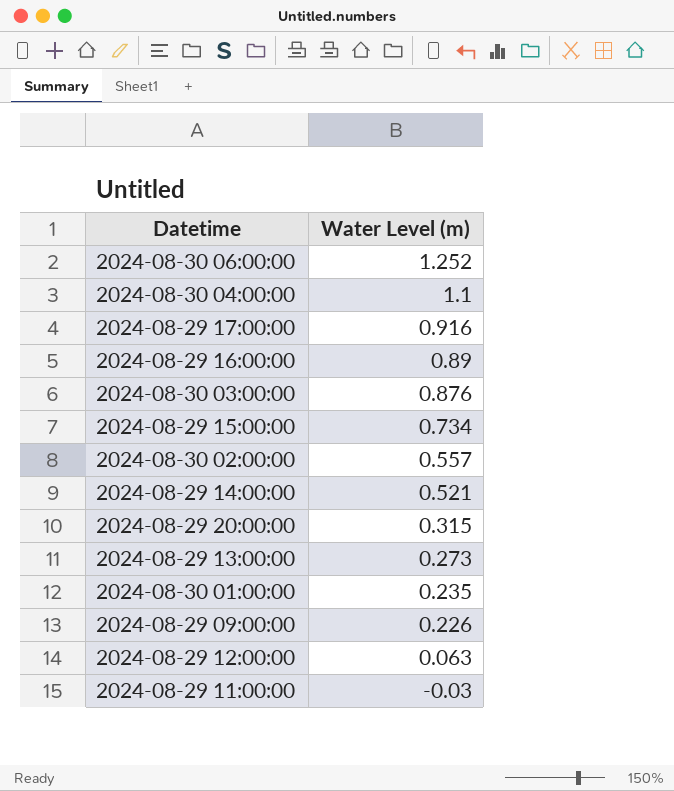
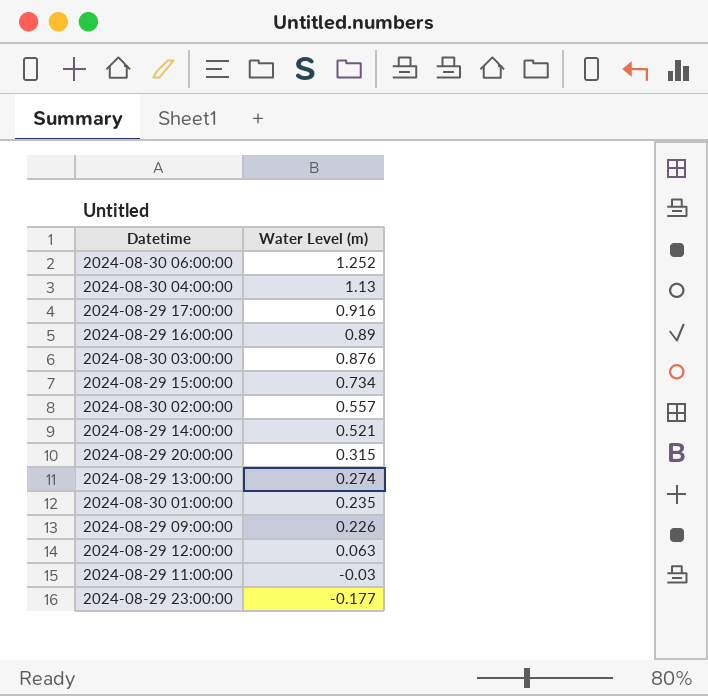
2024-08-30 04:00:00 | Water Level (m): 1.1 -> 1.13
2024-08-29 13:00:00 | Water Level (m): 0.273 -> 0.274
row 2024-08-29 23:00:00: none -> -0.177

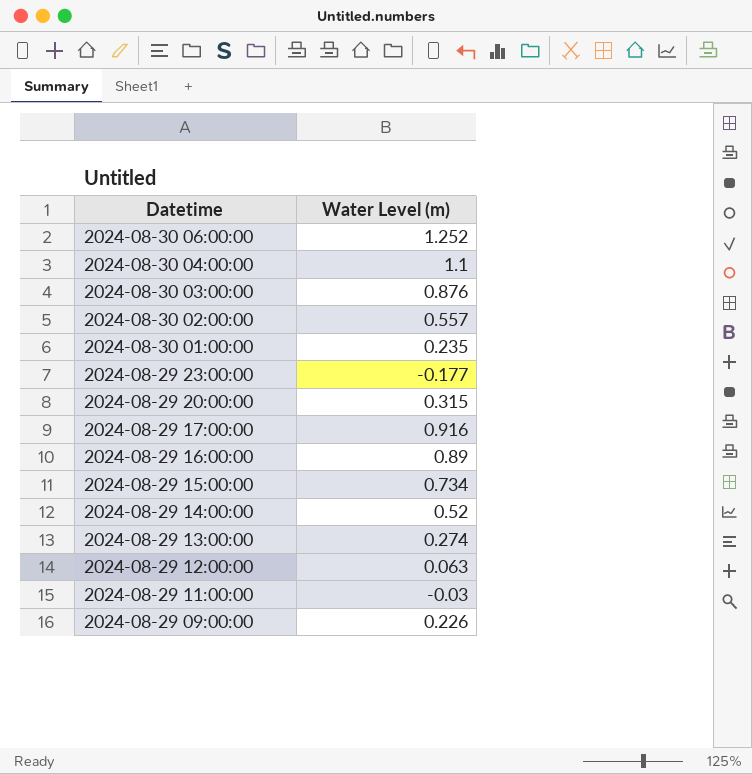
row order: Water Level (m) descending -> Datetime descending
2024-08-30 04:00:00 | Water Level (m): 1.13 -> 1.1
2024-08-29 14:00:00 | Water Level (m): 0.521 -> 0.52

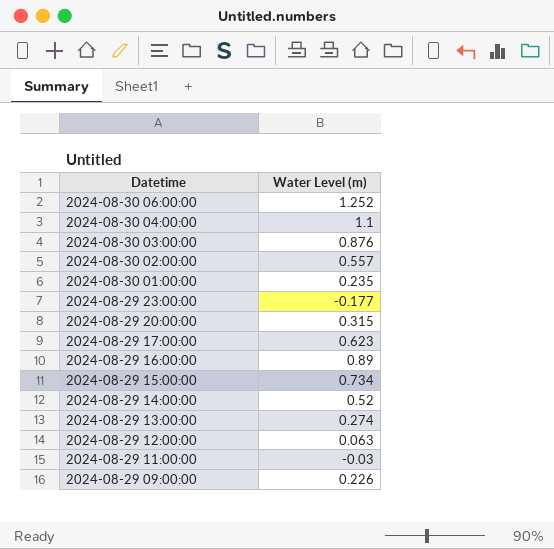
2024-08-29 17:00:00 | Water Level (m): 0.916 -> 0.623

